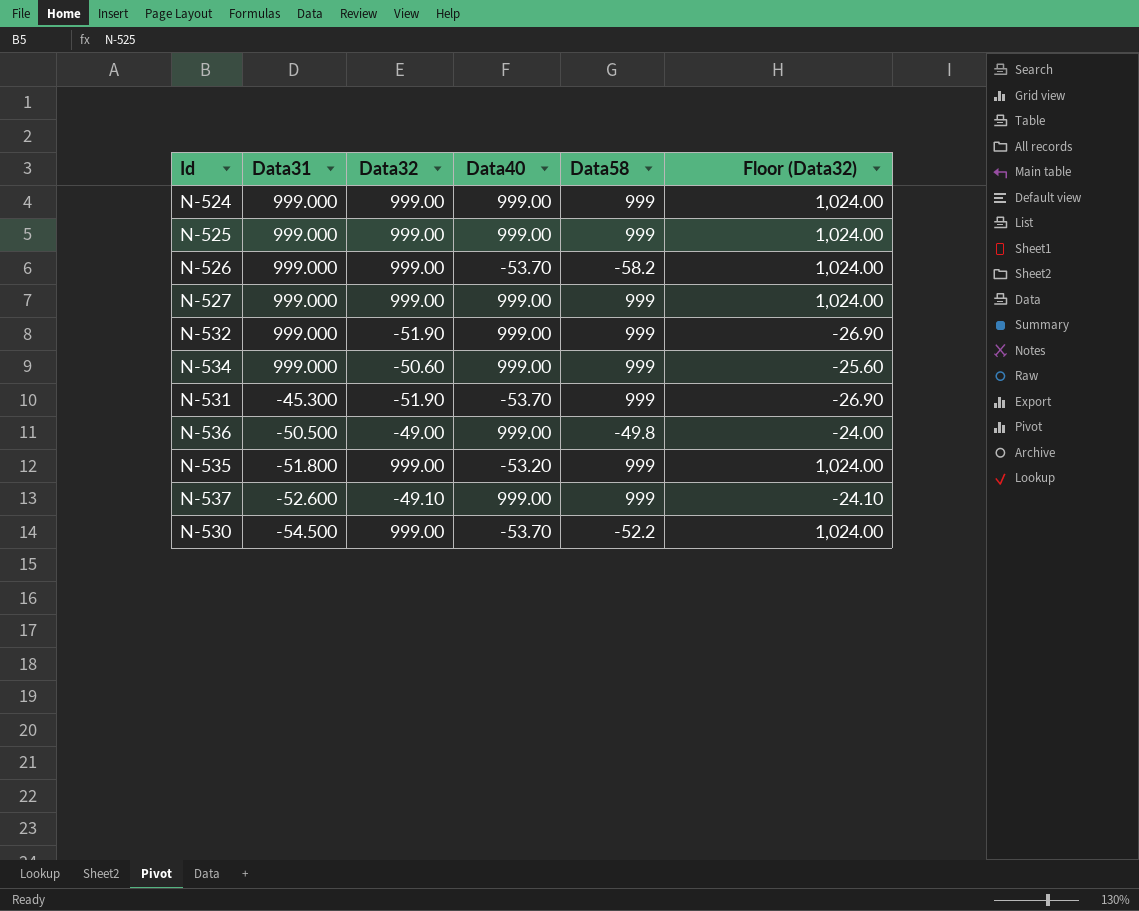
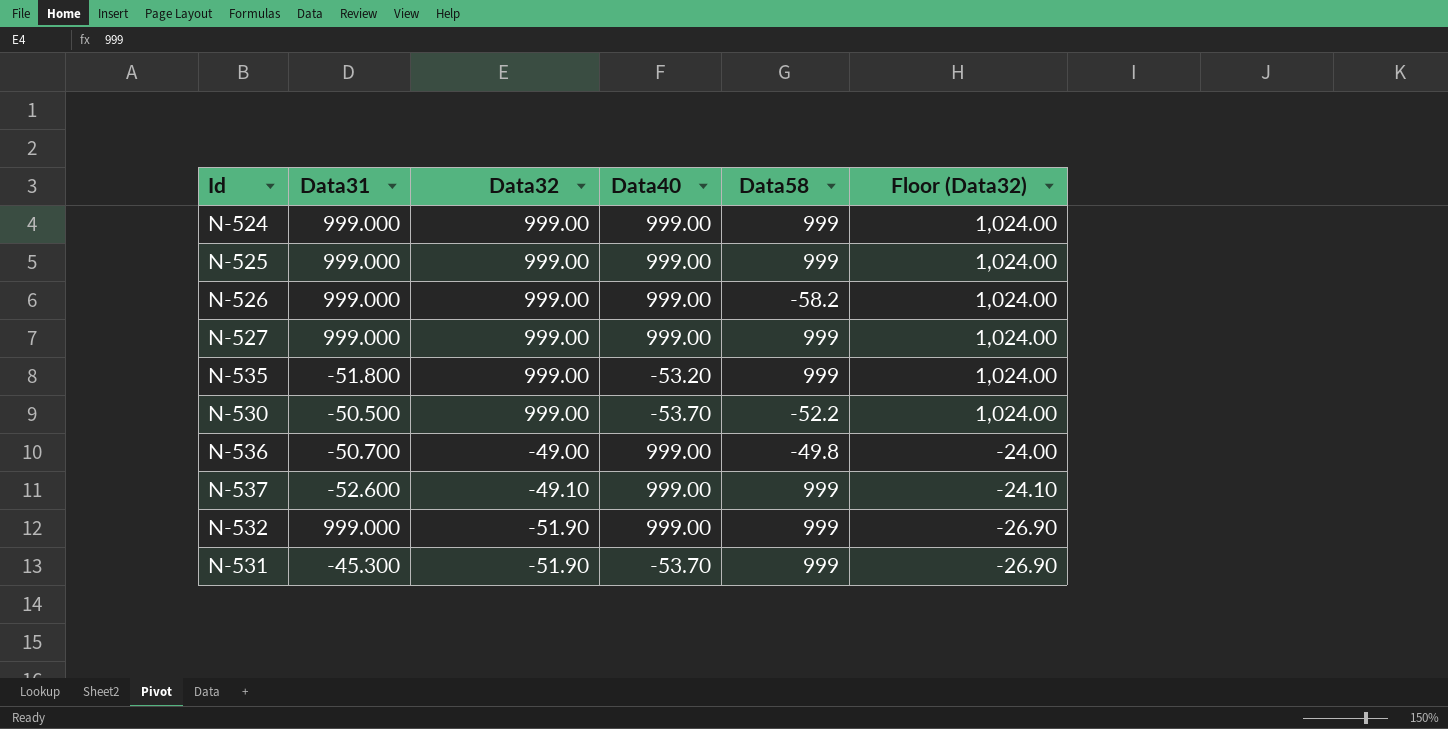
row order: Data31 descending -> Data32 descending
row N-534: 999.000 | -50.60 | 999.00 | 999 | -25.60 -> none
N-526 | Data40: -53.70 -> 999.00
N-530 | Data31: -54.500 -> -50.500
N-536 | Data31: -50.500 -> -50.700

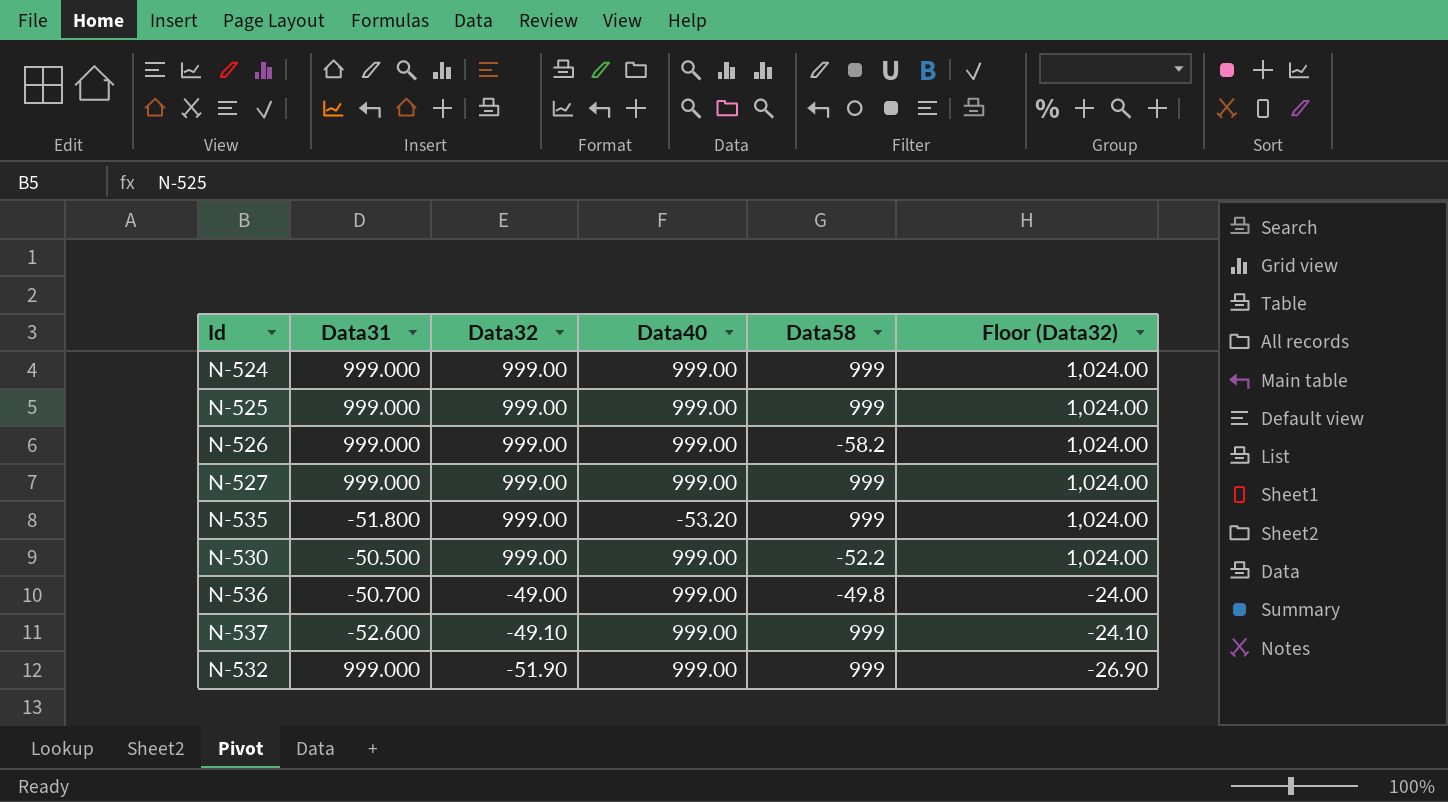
row N-531: -45.300 | -51.90 | -53.70 | 999 | -26.90 -> none
N-530 | Data40: -53.70 -> 999.00

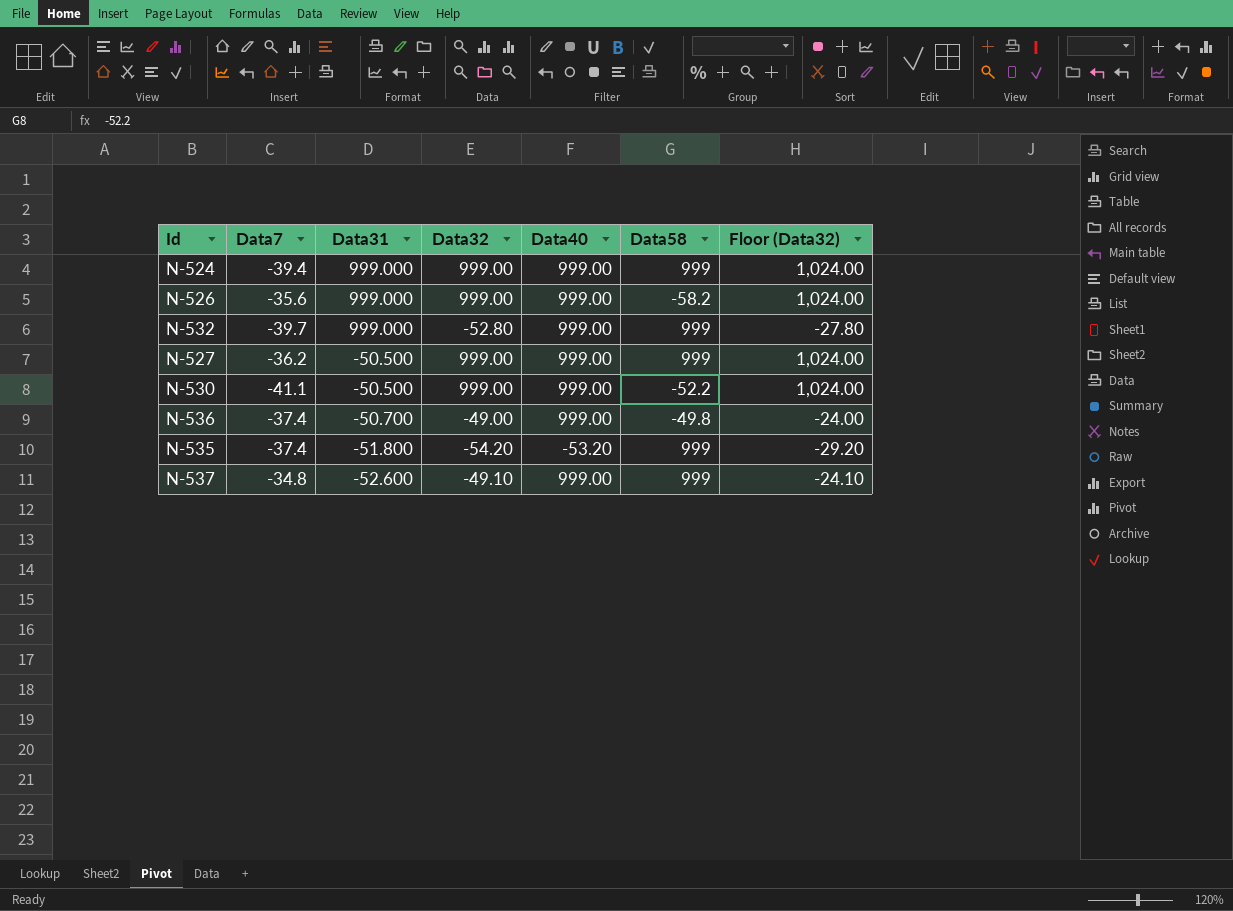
row order: Data32 descending -> Data31 descending
column Data7 | position: none -> 2
row N-525: 999.000 | 999.00 | 999.00 | 999 | 1,024.00 -> none
N-532 | Data32: -51.90 -> -52.80
N-532 | Floor (Data32): -26.90 -> -27.80
N-527 | Data31: 999.000 -> -50.500
N-535 | Data32: 999.00 -> -54.20
N-535 | Floor (Data32): 1,024.00 -> -29.20

